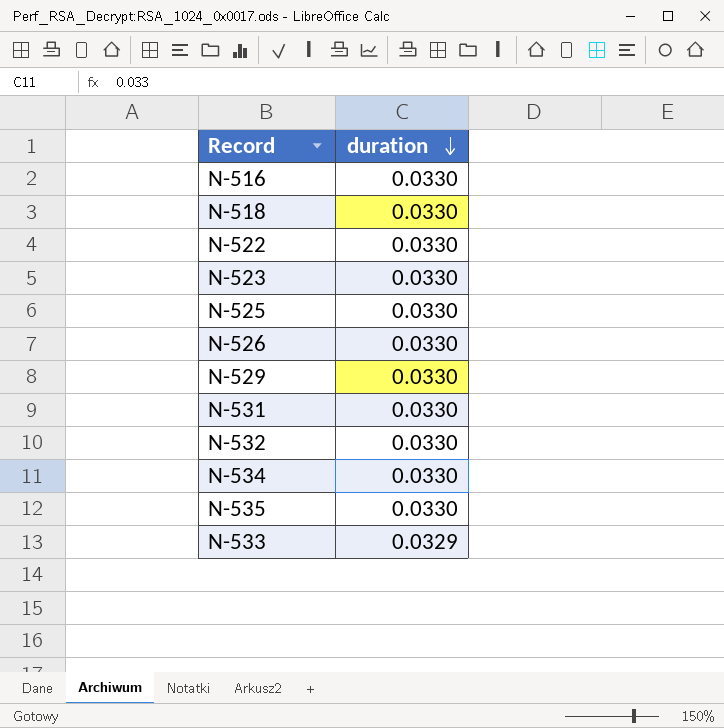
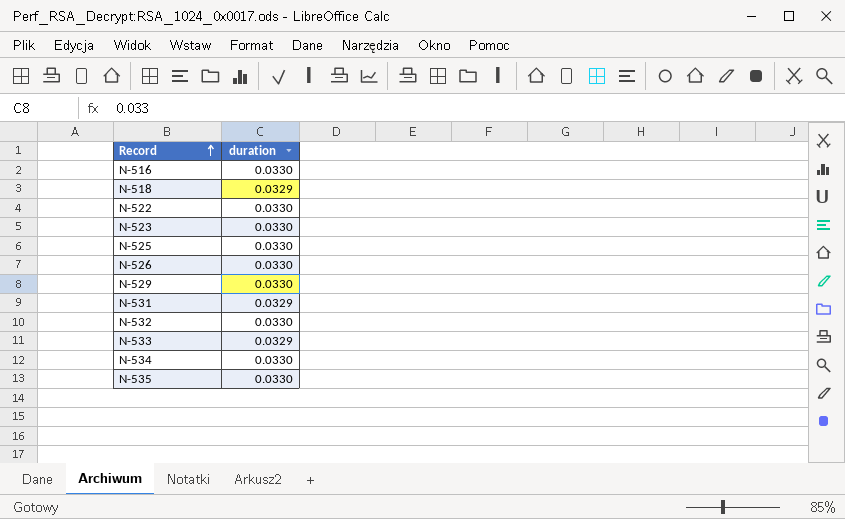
row order: duration descending -> Record ascending
N-518 | duration: 0.0330 -> 0.0329
N-531 | duration: 0.0330 -> 0.0329

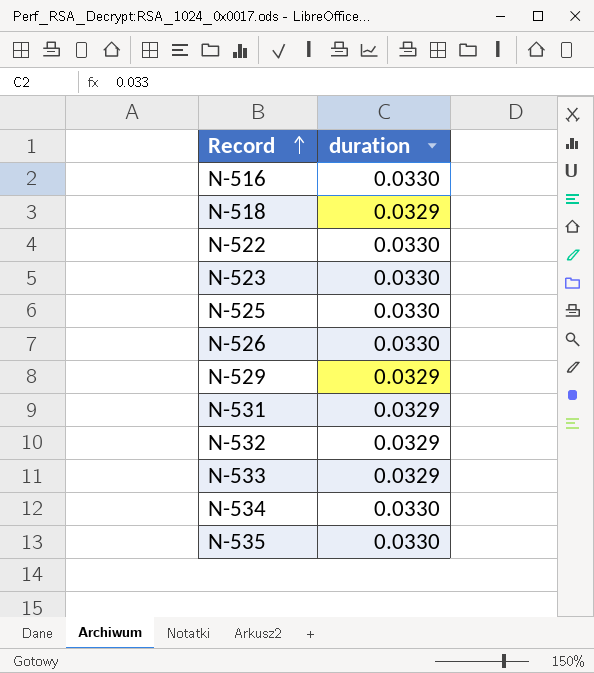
N-529 | duration: 0.0330 -> 0.0329
N-532 | duration: 0.0330 -> 0.0329

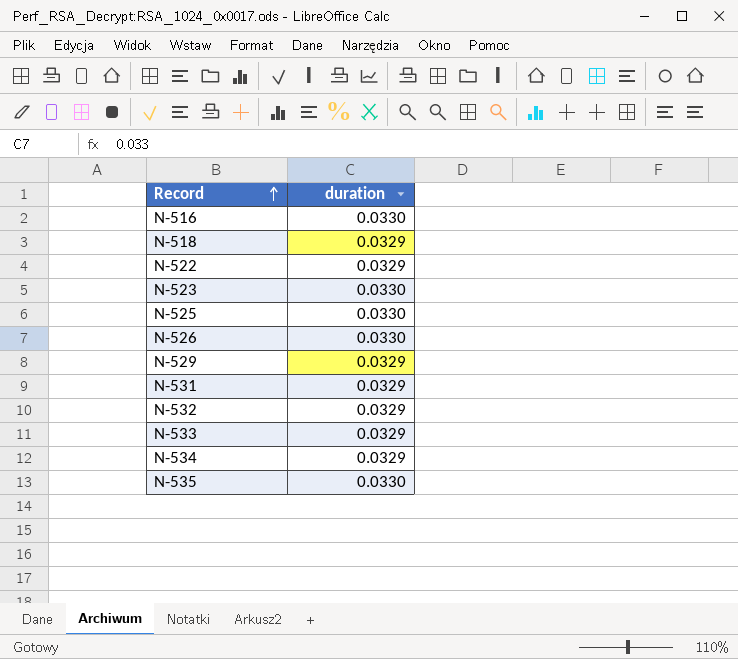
N-522 | duration: 0.0330 -> 0.0329
N-534 | duration: 0.0330 -> 0.0329

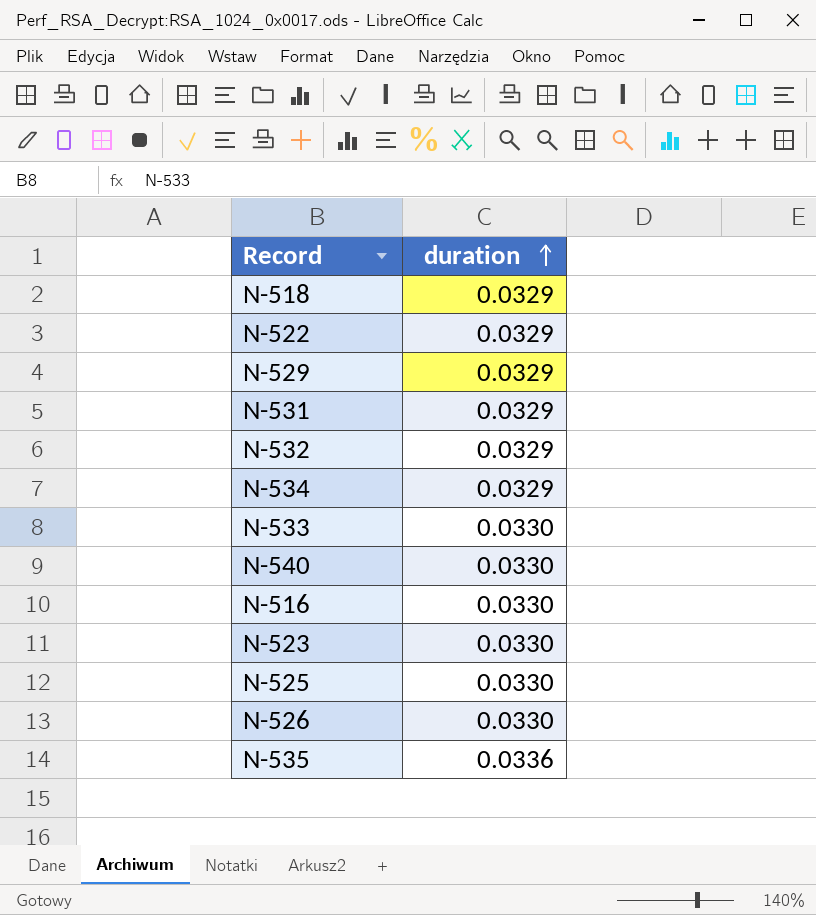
row order: Record ascending -> duration ascending
N-533 | duration: 0.0329 -> 0.0330
row N-540: none -> 0.0330
N-535 | duration: 0.0330 -> 0.0336

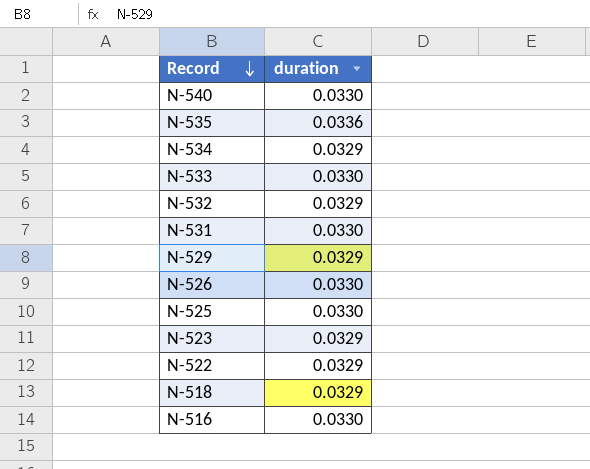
row order: duration ascending -> Record descending
N-531 | duration: 0.0329 -> 0.0330
N-523 | duration: 0.0330 -> 0.0329

